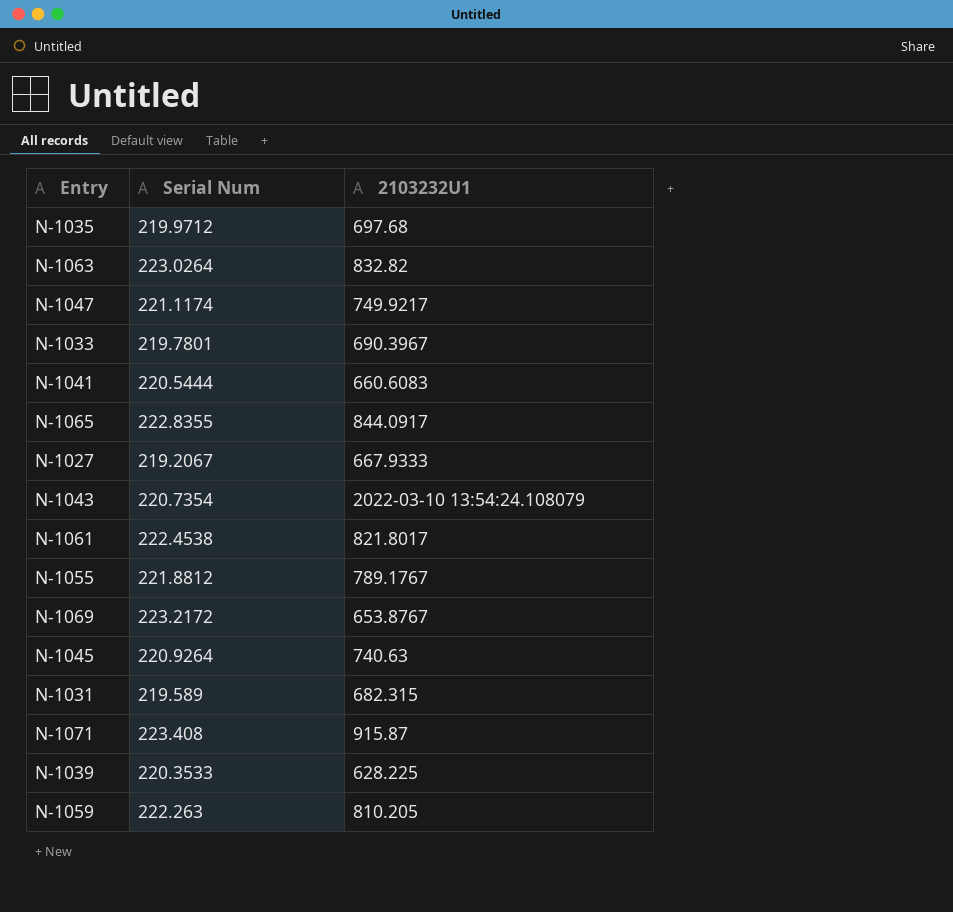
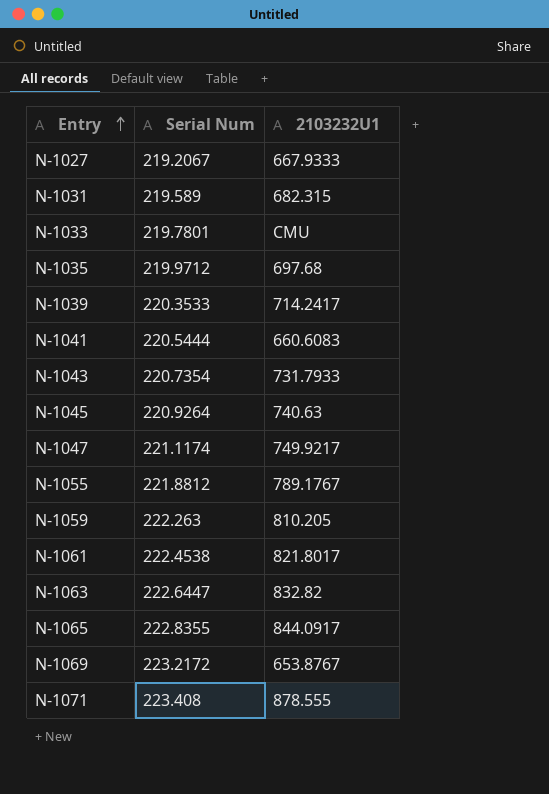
row order: none -> Entry ascending
N-1033 | 2103232U1: 690.3967 -> CMU
N-1039 | 2103232U1: 628.225 -> 714.2417
N-1043 | 2103232U1: 2022-03-10 13:54:24.108079 -> 731.7933
N-1063 | Serial Num: 223.0264 -> 222.6447
N-1071 | 2103232U1: 915.87 -> 878.555

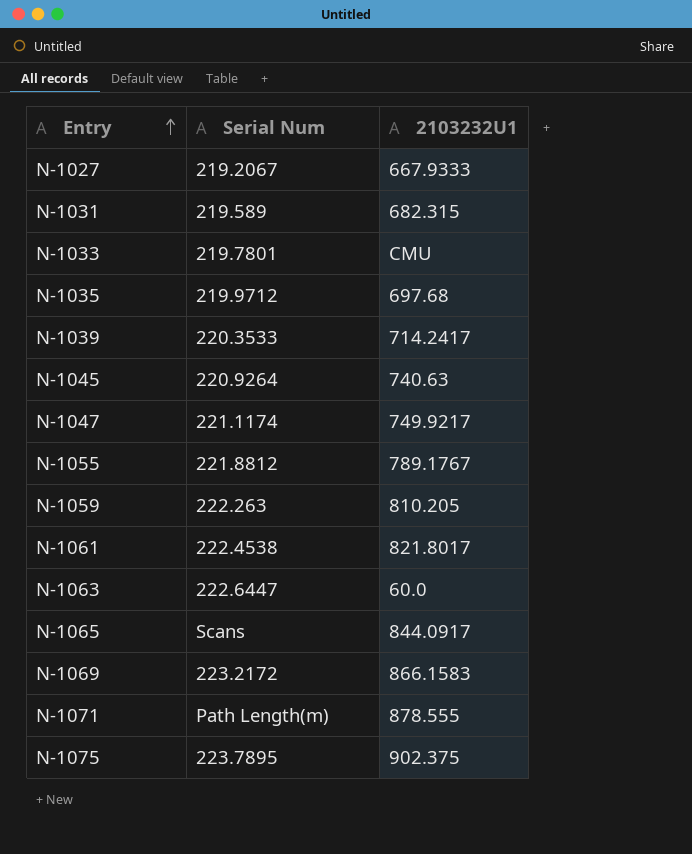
row N-1041: 220.5444 | 660.6083 -> none
row N-1043: 220.7354 | 731.7933 -> none
N-1063 | 2103232U1: 832.82 -> 60.0
N-1065 | Serial Num: 222.8355 -> Scans
N-1069 | 2103232U1: 653.8767 -> 866.1583
N-1071 | Serial Num: 223.408 -> Path Length(m)
row N-1075: none -> 223.7895 | 902.375

